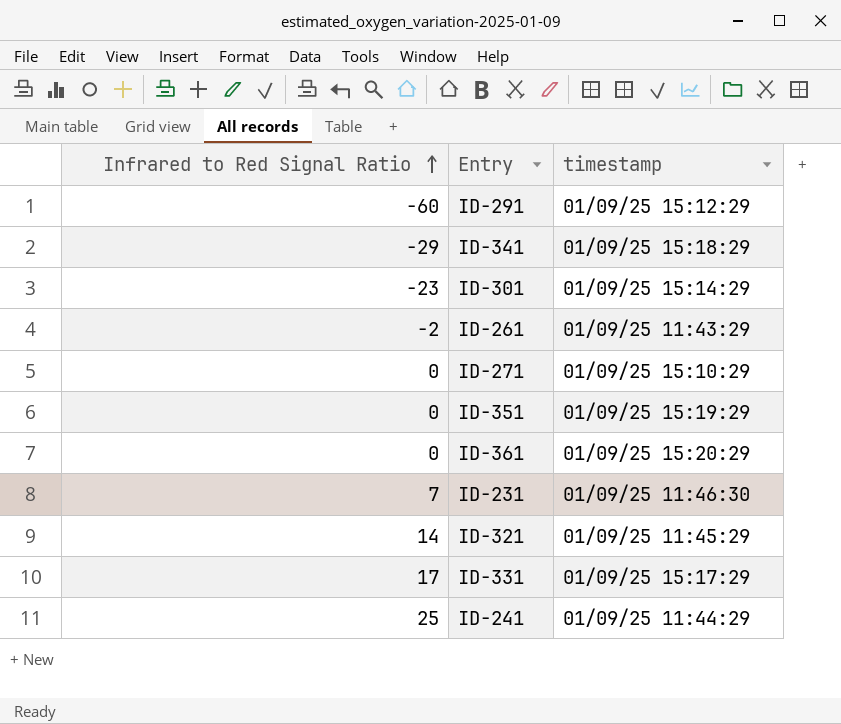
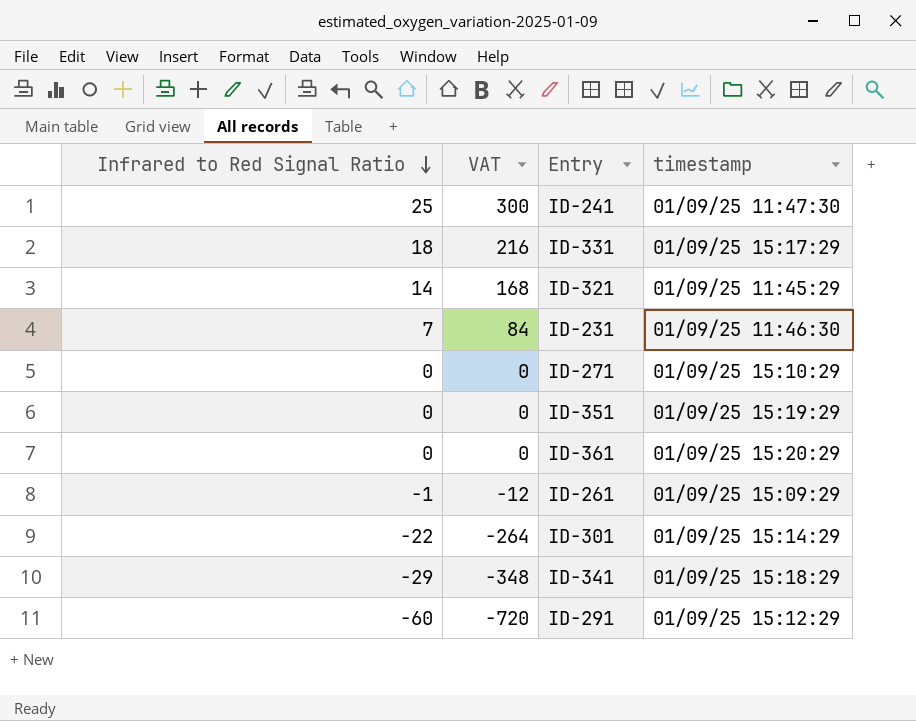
row order: Infrared to Red Signal Ratio ascending -> Infrared to Red Signal Ratio descending
column VAT | formula: none -> [Infrared to Red Signal Ratio] * 12
ID-241 | timestamp: 01/09/25 11:44:29 -> 01/09/25 11:47:30
ID-331 | Infrared to Red Signal Ratio: 17 -> 18
ID-261 | Infrared to Red Signal Ratio: -2 -> -1
ID-261 | timestamp: 01/09/25 11:43:29 -> 01/09/25 15:09:29
ID-301 | Infrared to Red Signal Ratio: -23 -> -22

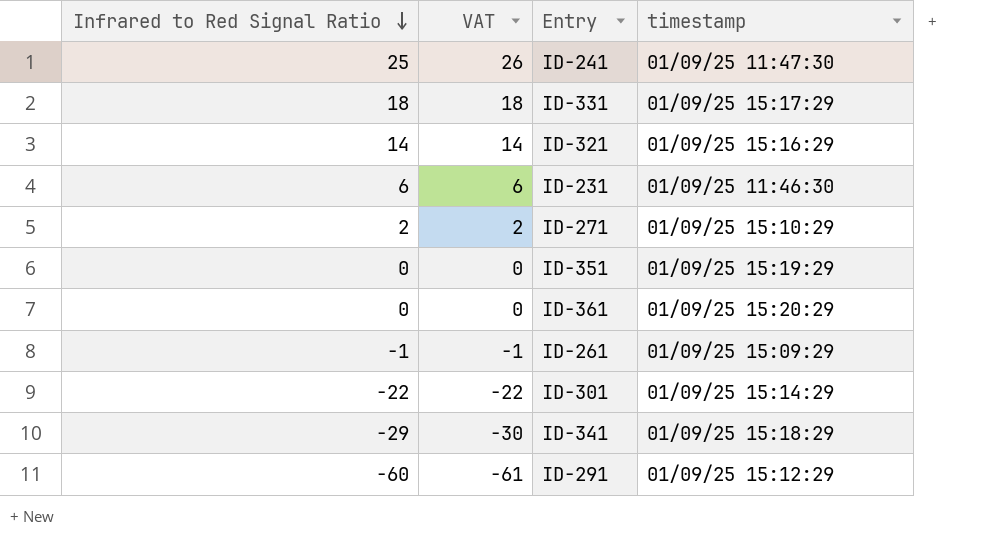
column VAT | formula: [Infrared to Red Signal Ratio] * 12 -> [Infrared to Red Signal Ratio] * 1.02
ID-321 | timestamp: 01/09/25 11:45:29 -> 01/09/25 15:16:29
ID-231 | Infrared to Red Signal Ratio: 7 -> 6
ID-271 | Infrared to Red Signal Ratio: 0 -> 2

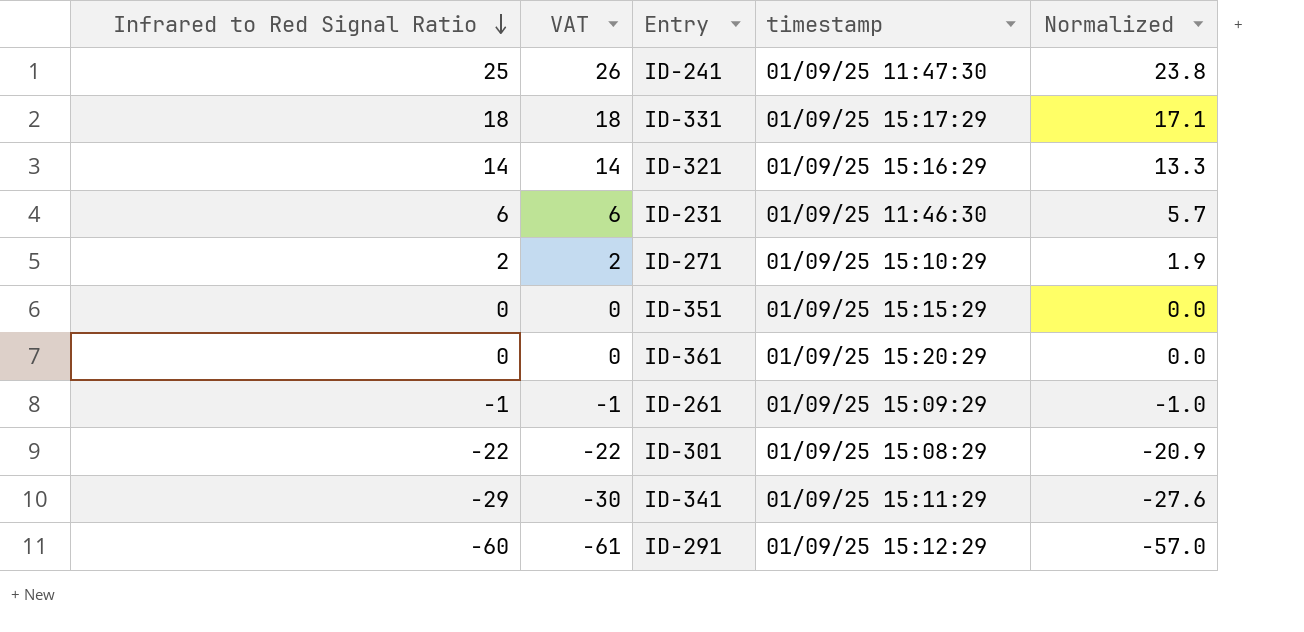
column Normalized | formula: none -> [Infrared to Red Signal Ratio] * 0.95
ID-351 | timestamp: 01/09/25 15:19:29 -> 01/09/25 15:15:29
ID-301 | timestamp: 01/09/25 15:14:29 -> 01/09/25 15:08:29
ID-341 | timestamp: 01/09/25 15:18:29 -> 01/09/25 15:11:29

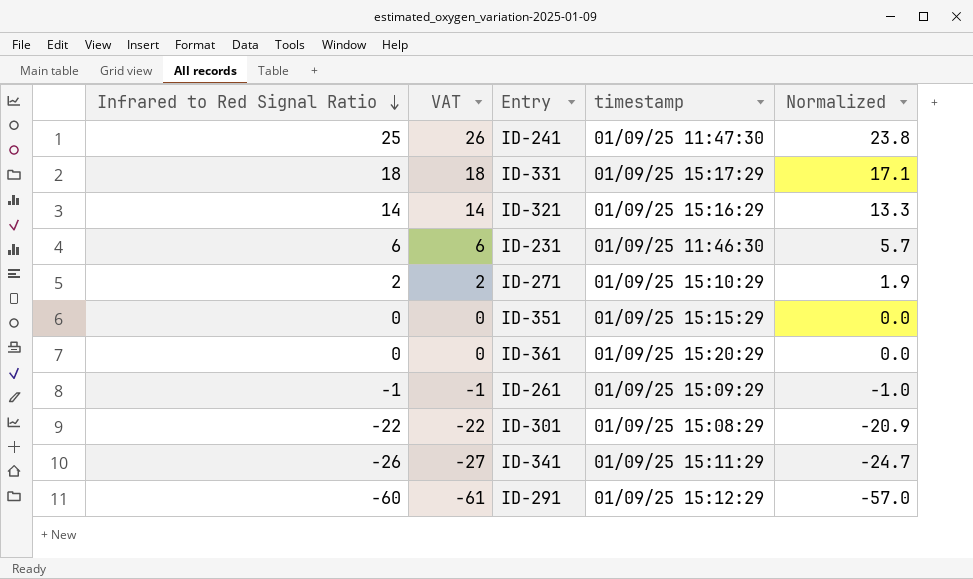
ID-341 | Infrared to Red Signal Ratio: -29 -> -26
ID-341 | VAT: -30 -> -27
ID-341 | Normalized: -27.6 -> -24.7

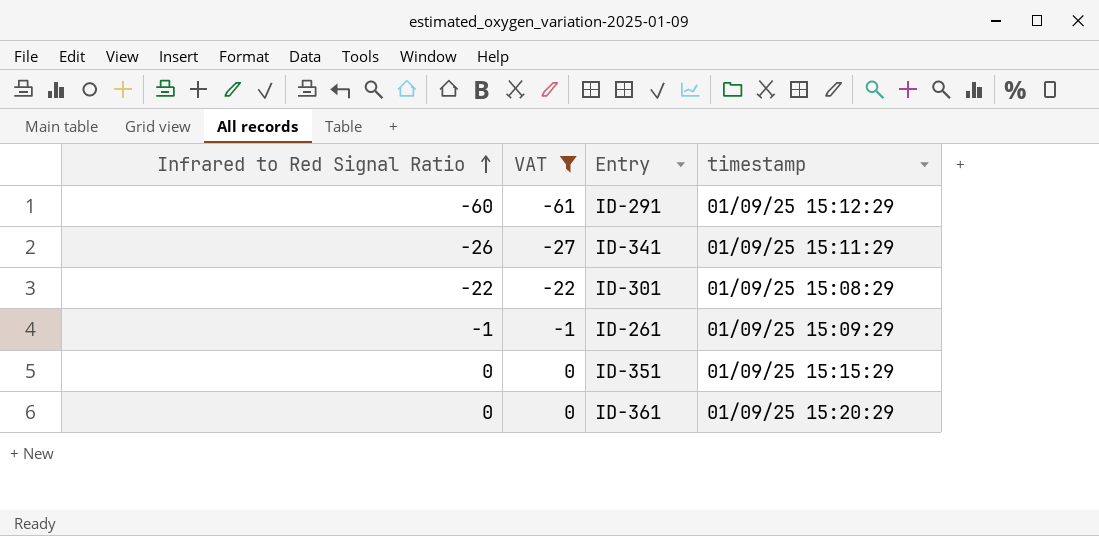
filter: none -> VAT <= 0
row order: Infrared to Red Signal Ratio descending -> Infrared to Red Signal Ratio ascending
column Normalized | formula: [Infrared to Red Signal Ratio] * 0.95 -> none

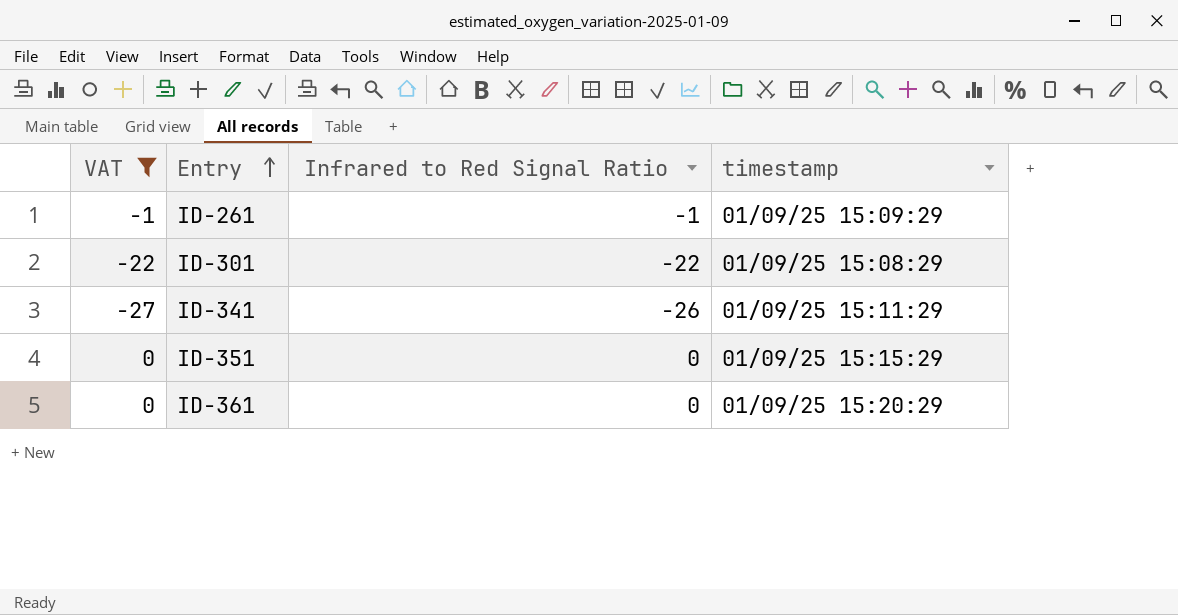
row order: Infrared to Red Signal Ratio ascending -> Entry ascending
column Infrared to Red Signal Ratio | position: 1 -> 3
row ID-291: -60 | -61 | 01/09/25 15:12:29 -> none

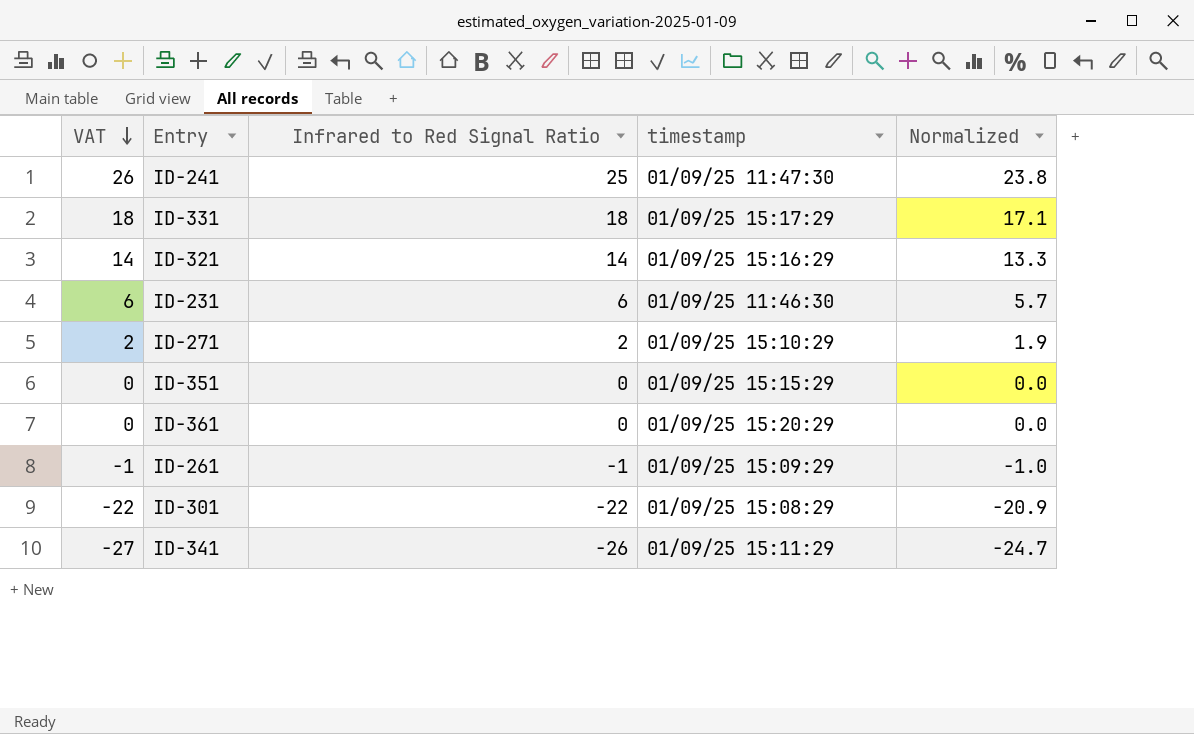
filter: VAT <= 0 -> none
row order: Entry ascending -> VAT descending
column Normalized | formula: none -> [Infrared to Red Signal Ratio] * 0.95

